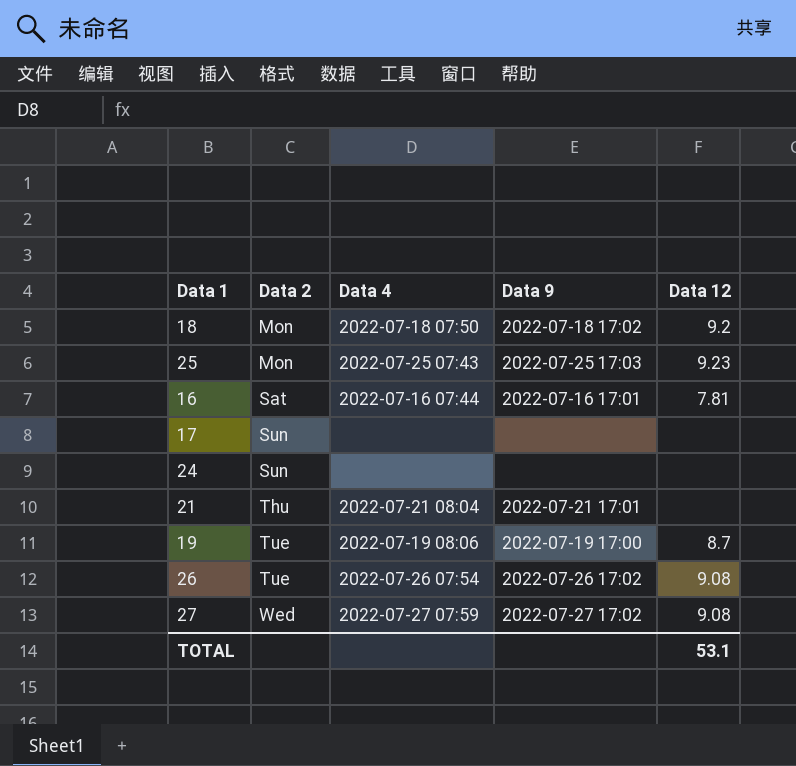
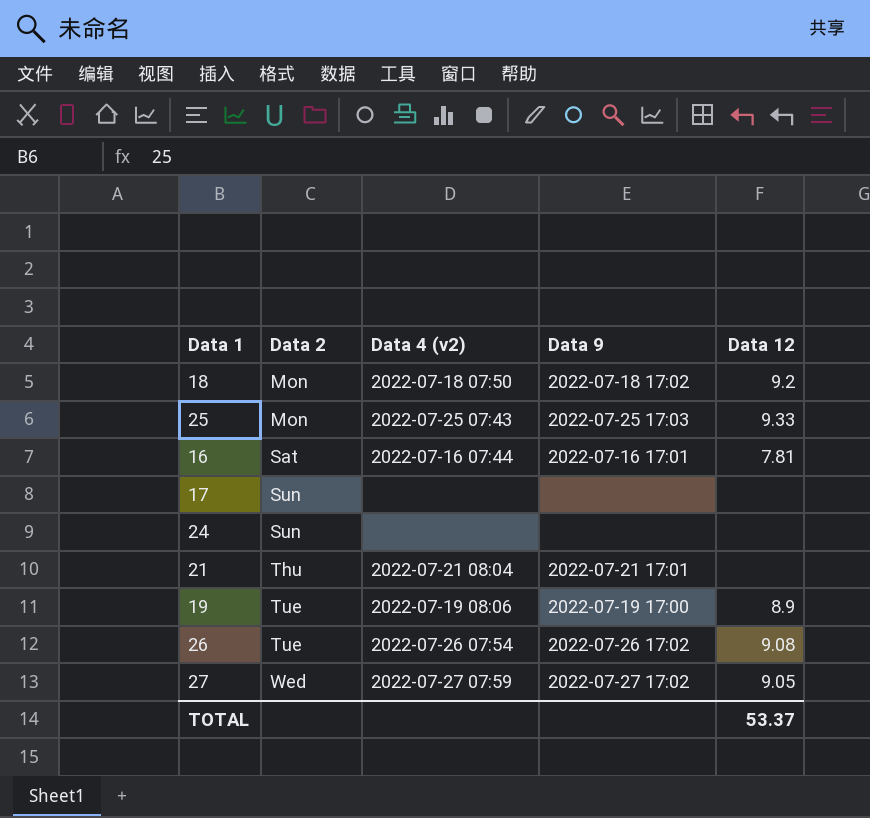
column name: Data 4 -> Data 4 (v2)
25 | Data 12: 9.23 -> 9.33
19 | Data 12: 8.7 -> 8.9
27 | Data 12: 9.08 -> 9.05
TOTAL | Data 12: 53.1 -> 53.37

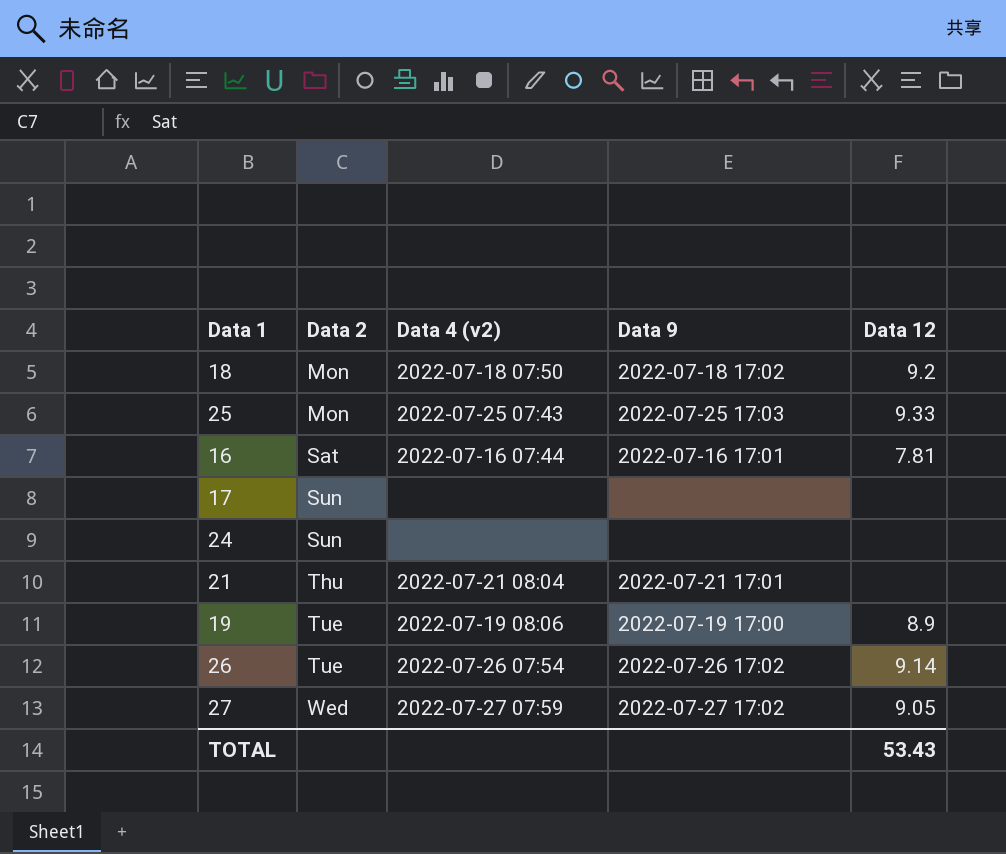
26 | Data 12: 9.08 -> 9.14
TOTAL | Data 12: 53.37 -> 53.43

